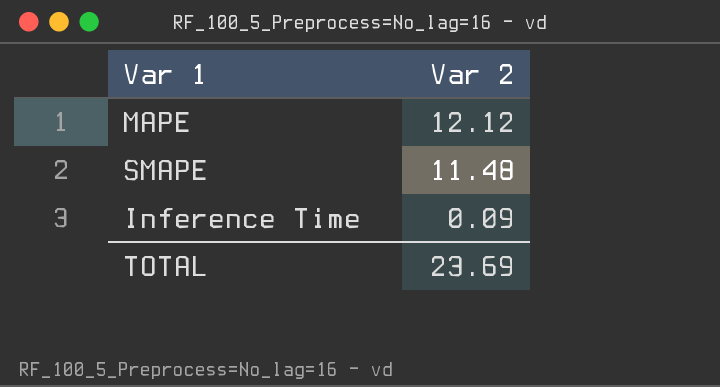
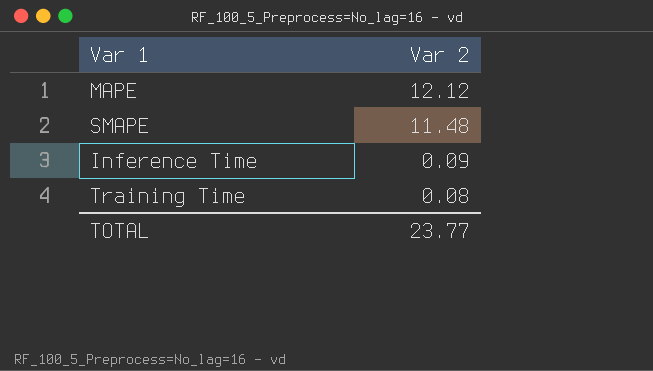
row Training Time: none -> 0.08
TOTAL | Var 2: 23.69 -> 23.77

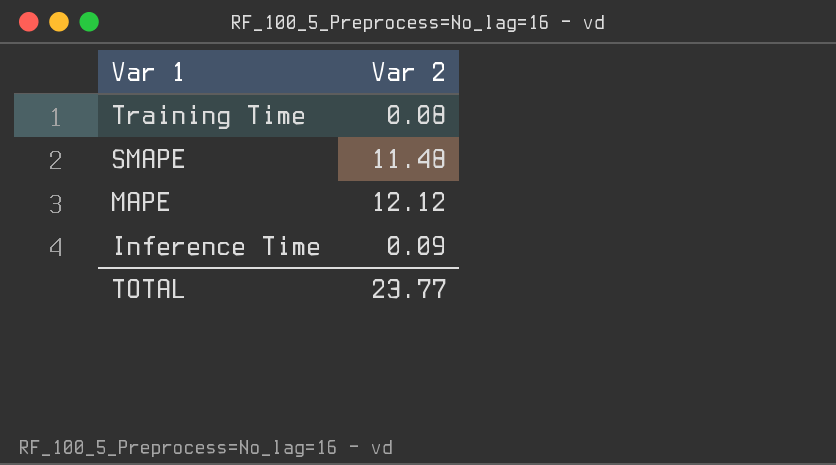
row order: Var 2 descending -> Var 1 descending

